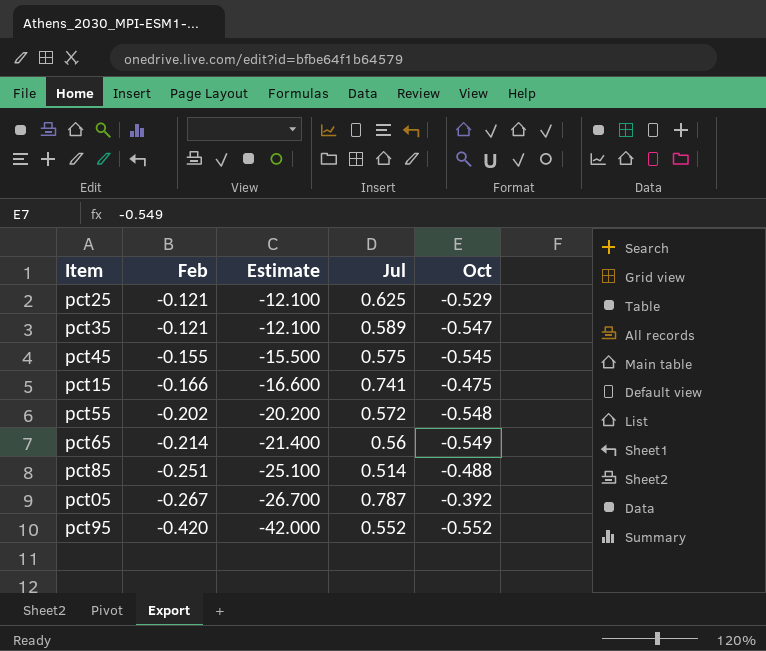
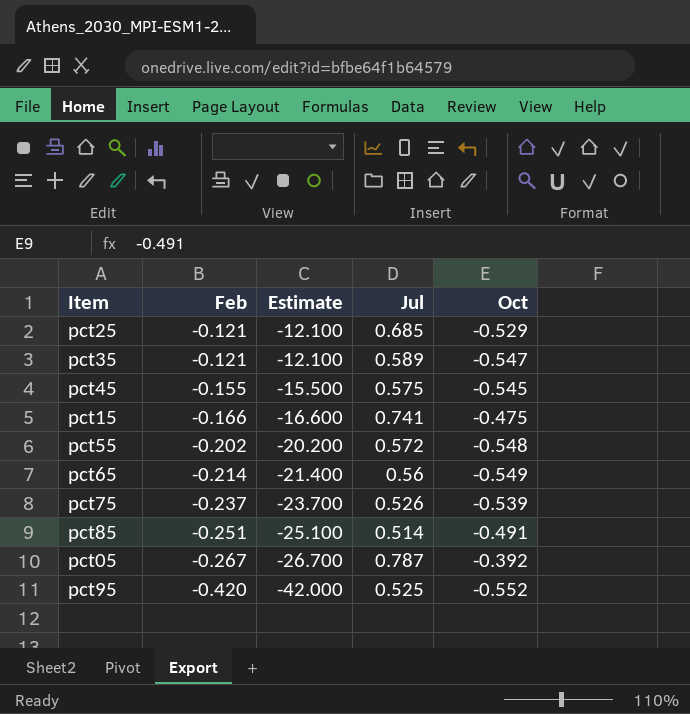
pct25 | Jul: 0.625 -> 0.685
row pct75: none -> -0.237 | -23.700 | 0.526 | -0.539
pct85 | Oct: -0.488 -> -0.491
pct95 | Jul: 0.552 -> 0.525

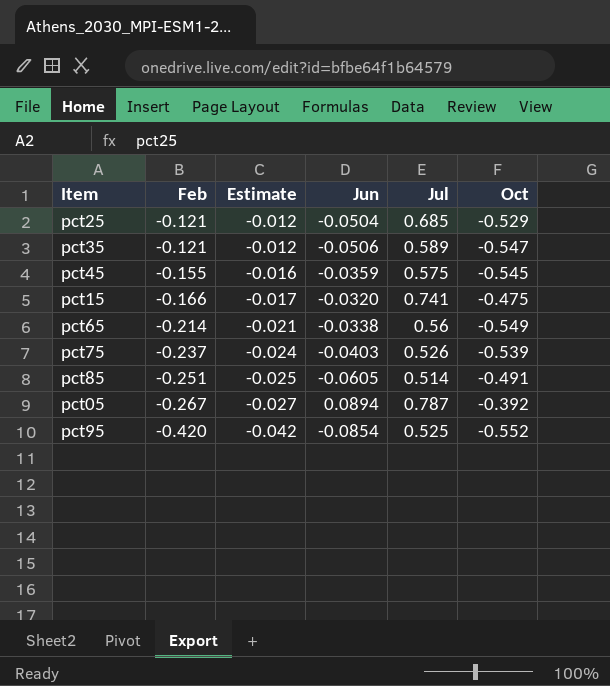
column Estimate | formula: [Feb] * 100 -> [Feb] * 0.1
column Jun | position: none -> 4
row pct55: -0.202 | -20.200 | 0.572 | -0.548 -> none

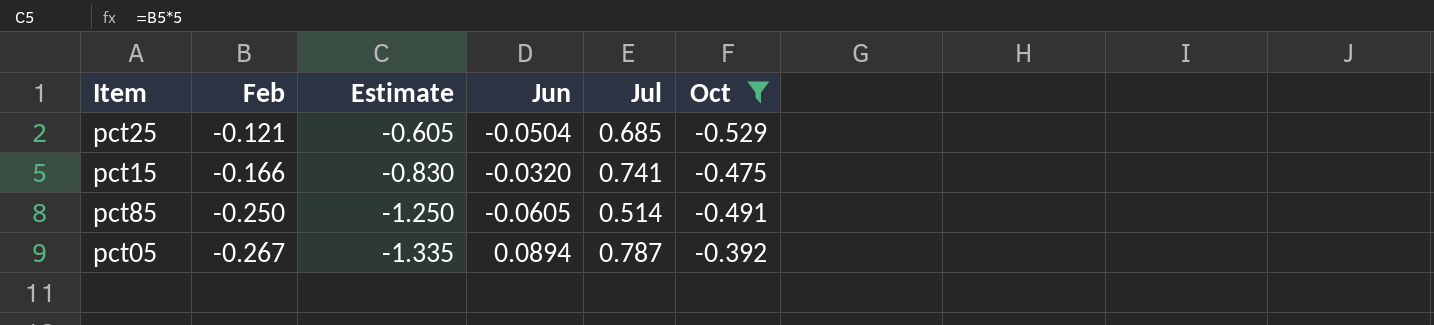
filter: none -> Oct >= -0.529
column Estimate | formula: [Feb] * 0.1 -> [Feb] * 5
pct85 | Feb: -0.251 -> -0.250

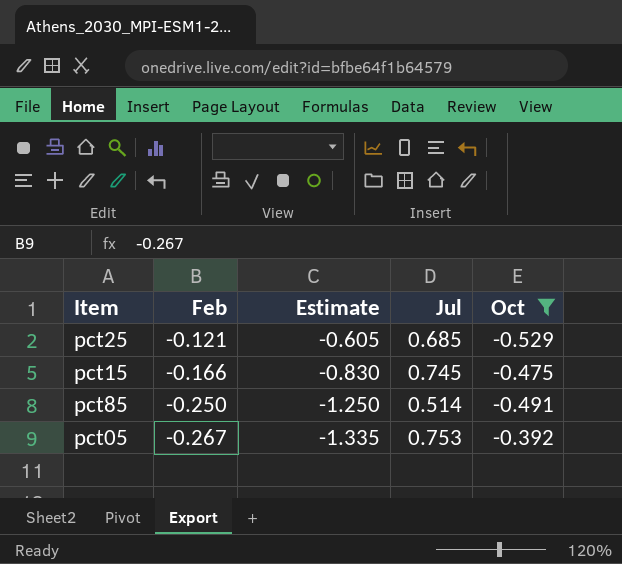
column Jun | position: 4 -> none
pct15 | Jul: 0.741 -> 0.745
pct05 | Jul: 0.787 -> 0.753

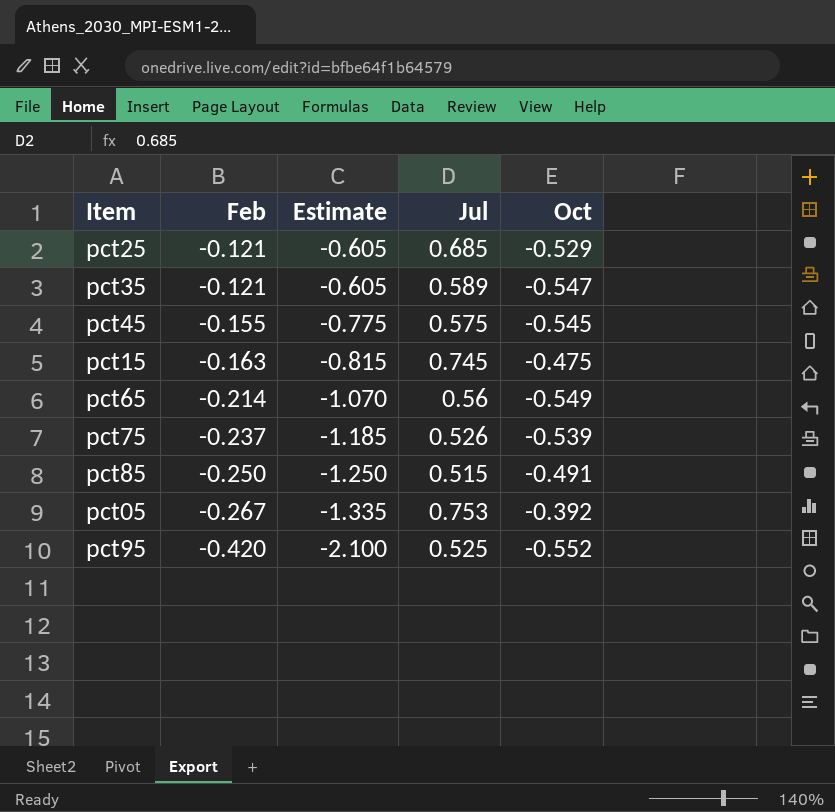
filter: Oct >= -0.529 -> none
pct15 | Feb: -0.166 -> -0.163
pct15 | Estimate: -0.830 -> -0.815
pct85 | Jul: 0.514 -> 0.515

